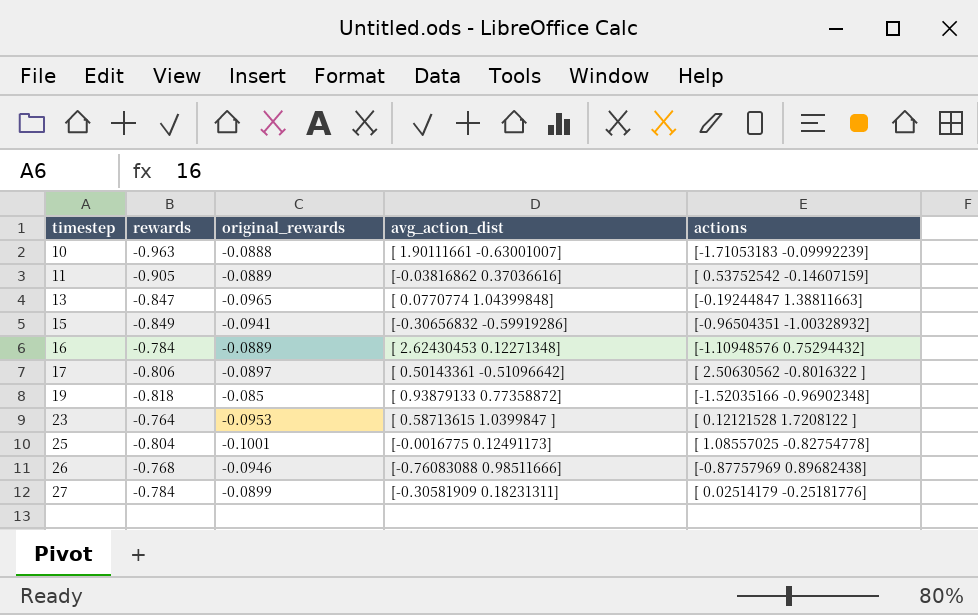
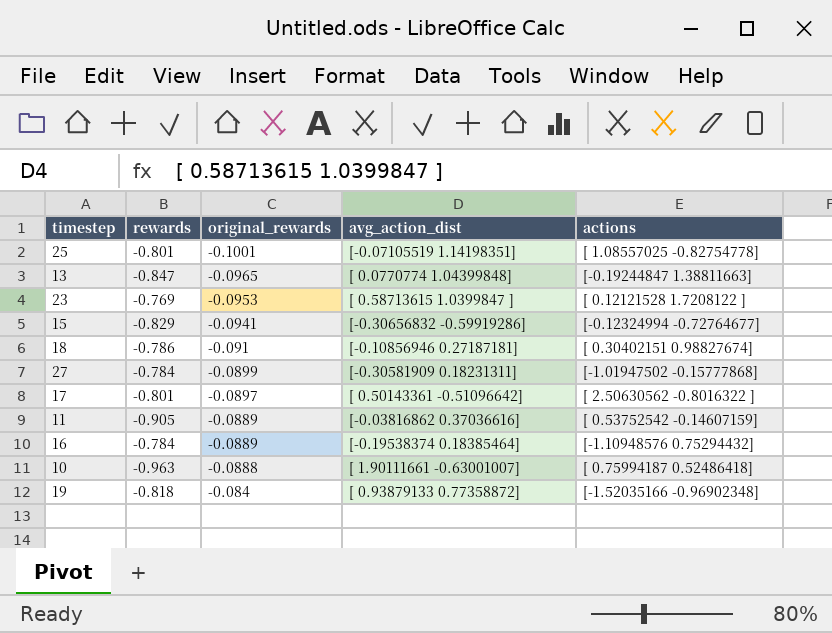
row order: timestep ascending -> original_rewards ascending
row 26: -0.768 | -0.0946 | [-0.76083088 0.98511666] | [-0.87757969 0.89682438] -> none
25 | rewards: -0.804 -> -0.801
25 | avg_action_dist: [-0.0016775 0.12491173] -> [-0.07105519 1.14198351]
23 | rewards: -0.764 -> -0.769
15 | rewards: -0.849 -> -0.829
15 | actions: [-0.96504351 -1.00328932] -> [-0.12324994 -0.72764677]
row 18: none -> -0.786 | -0.091 | [-0.10856946 0.27187181] | [ 0.30402151 0.98827674]
27 | actions: [ 0.02514179 -0.25181776] -> [-1.01947502 -0.15777868]
17 | rewards: -0.806 -> -0.801
16 | avg_action_dist: [ 2.62430453 0.12271348] -> [-0.19538374 0.18385464]
10 | actions: [-1.71053183 -0.09992239] -> [ 0.75994187 0.52486418]
19 | original_rewards: -0.085 -> -0.084

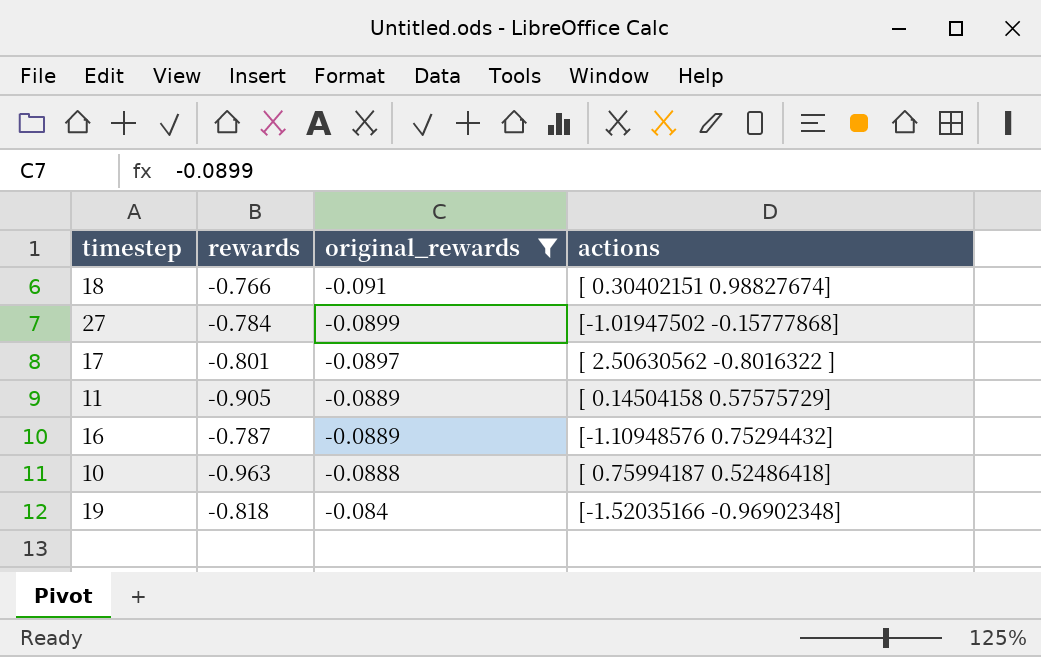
filter: none -> original_rewards >= -0.091
column avg_action_dist | position: 4 -> none
18 | rewards: -0.786 -> -0.766
11 | actions: [ 0.53752542 -0.14607159] -> [ 0.14504158 0.57575729]
16 | rewards: -0.784 -> -0.787

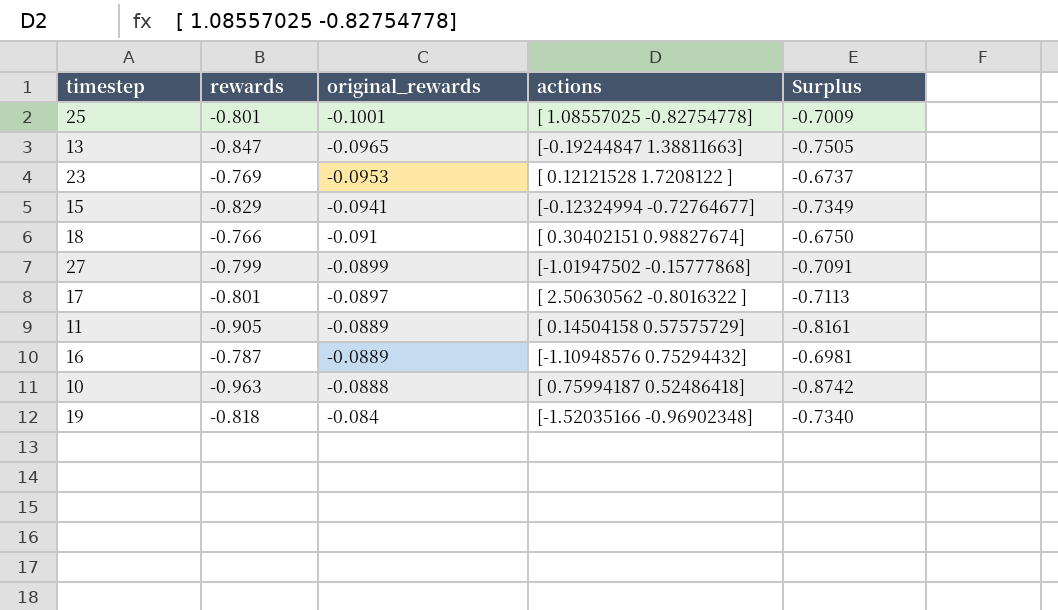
filter: original_rewards >= -0.091 -> none
column Surplus | formula: none -> [rewards] - [original_rewards]
27 | rewards: -0.784 -> -0.799

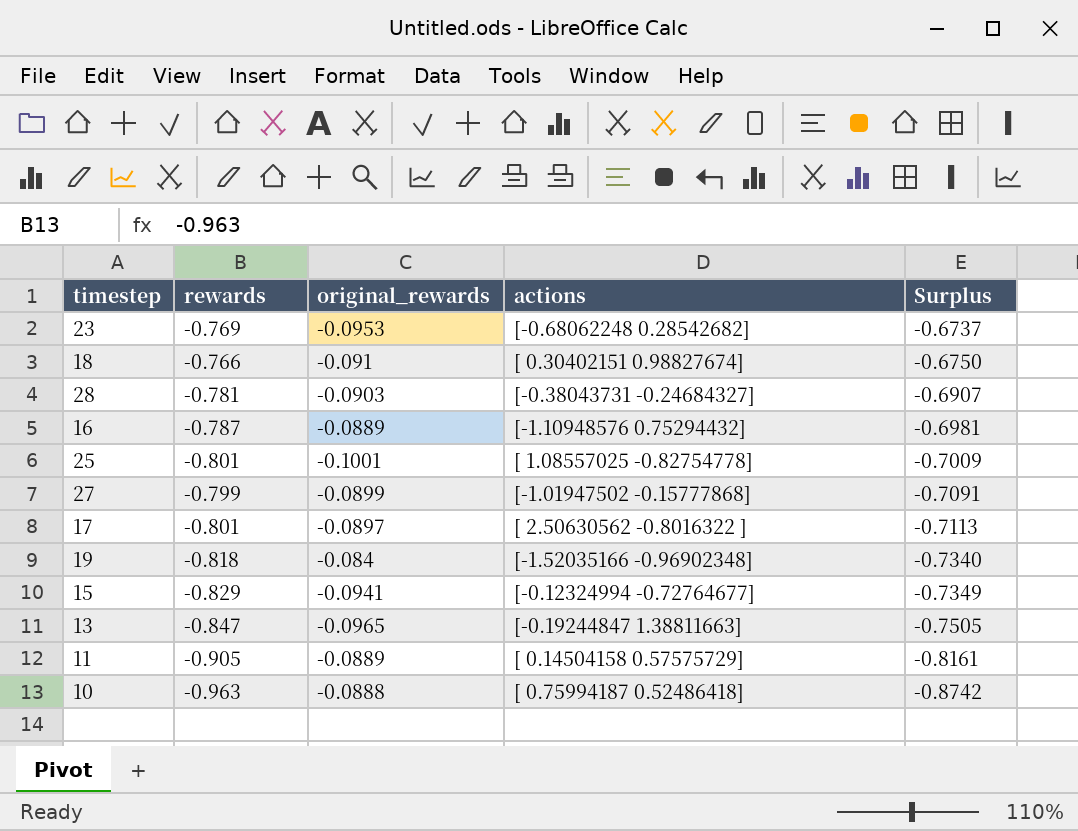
row order: original_rewards ascending -> Surplus descending
23 | actions: [ 0.12121528 1.7208122 ] -> [-0.68062248 0.28542682]
row 28: none -> -0.781 | -0.0903 | [-0.38043731 -0.24684327] | -0.6907

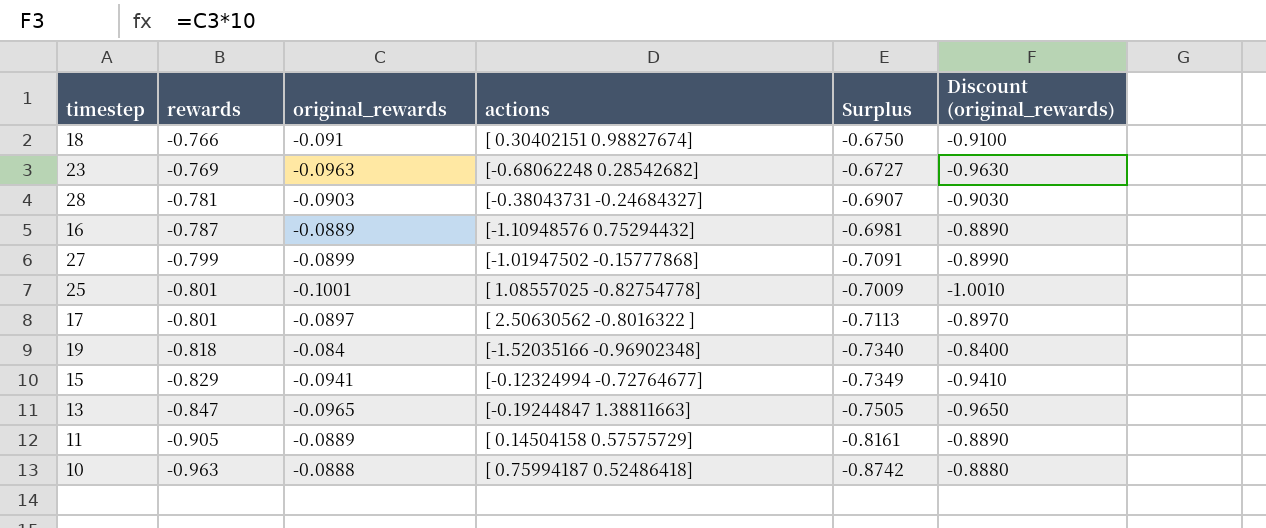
row order: Surplus descending -> rewards descending
column Discount (original_rewards) | formula: none -> [original_rewards] * 10
23 | original_rewards: -0.0953 -> -0.0963
23 | Surplus: -0.6737 -> -0.6727

